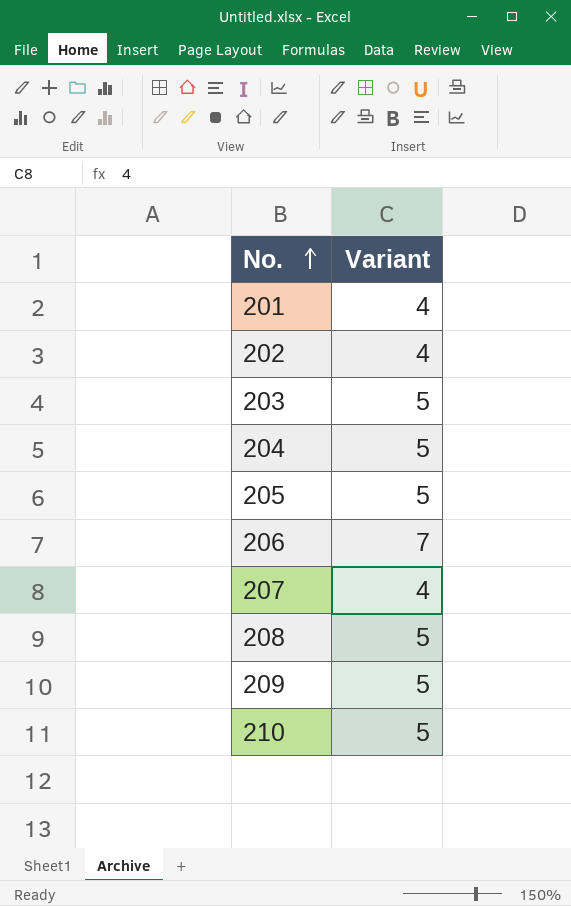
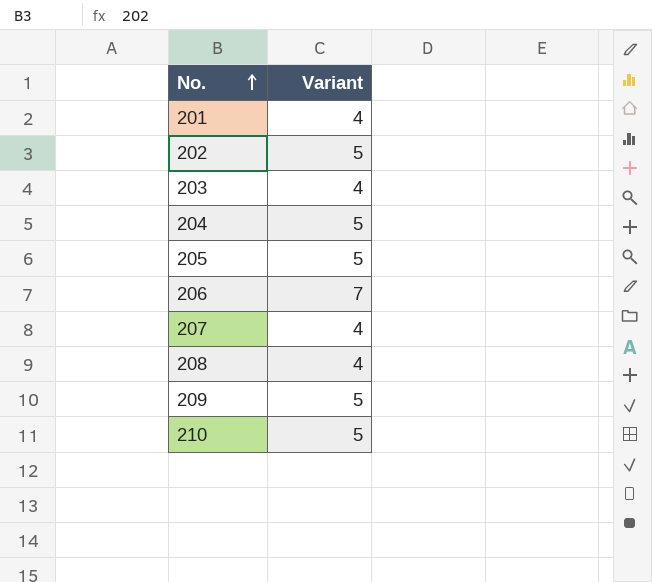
202 | Variant: 4 -> 5
203 | Variant: 5 -> 4
208 | Variant: 5 -> 4

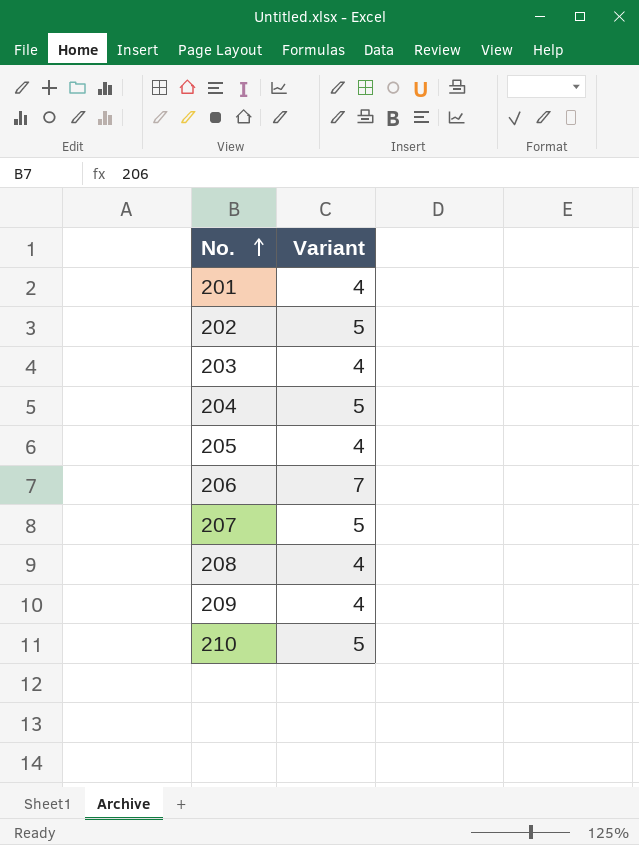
205 | Variant: 5 -> 4
207 | Variant: 4 -> 5
209 | Variant: 5 -> 4

